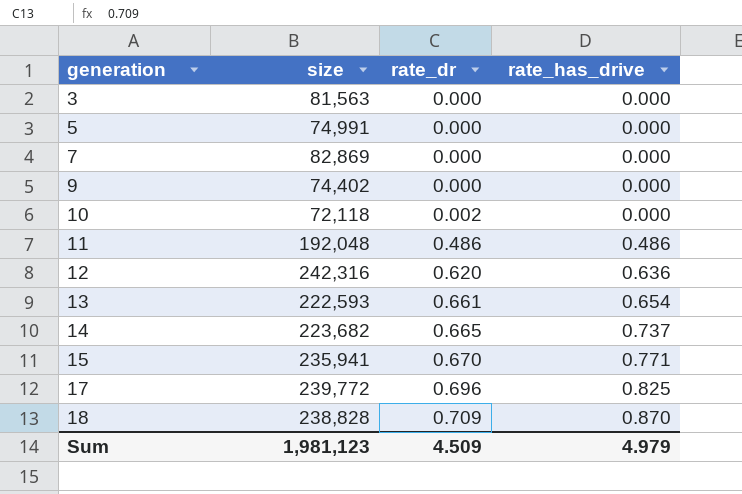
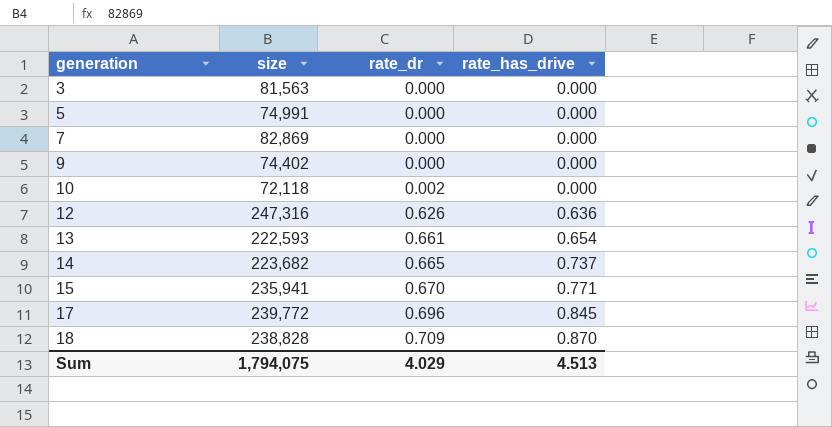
row 11: 192,048 | 0.486 | 0.486 -> none
12 | size: 242,316 -> 247,316
12 | rate_dr: 0.620 -> 0.626
17 | rate_has_drive: 0.825 -> 0.845
Sum | size: 1,981,123 -> 1,794,075
Sum | rate_dr: 4.509 -> 4.029
Sum | rate_has_drive: 4.979 -> 4.513

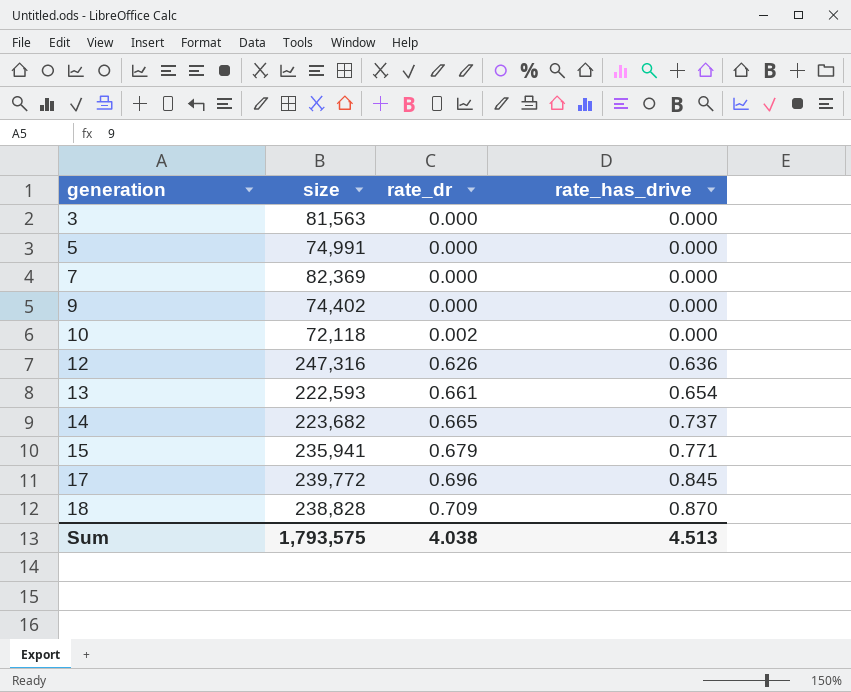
7 | size: 82,869 -> 82,369
15 | rate_dr: 0.670 -> 0.679
Sum | size: 1,794,075 -> 1,793,575
Sum | rate_dr: 4.029 -> 4.038

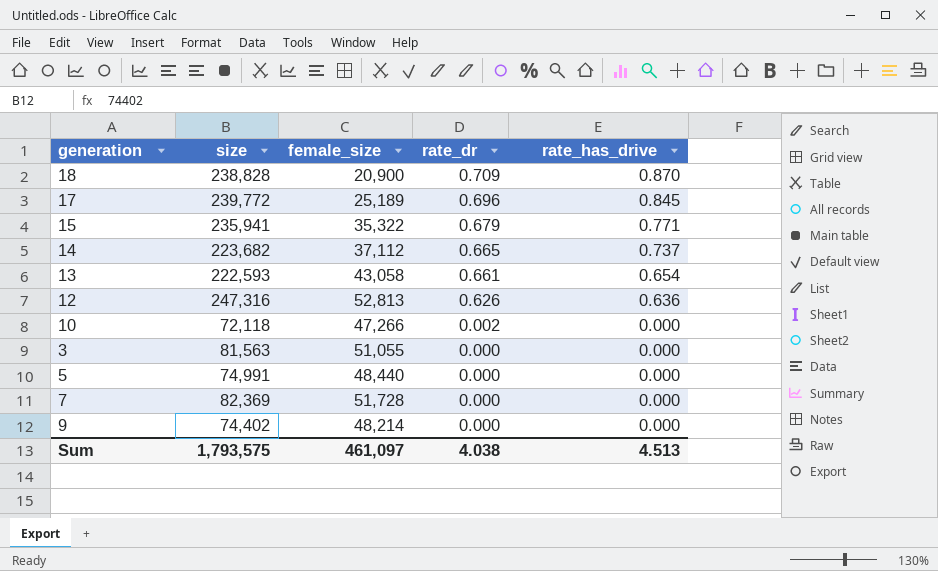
row order: generation ascending -> rate_dr descending
column female_size | position: none -> 3

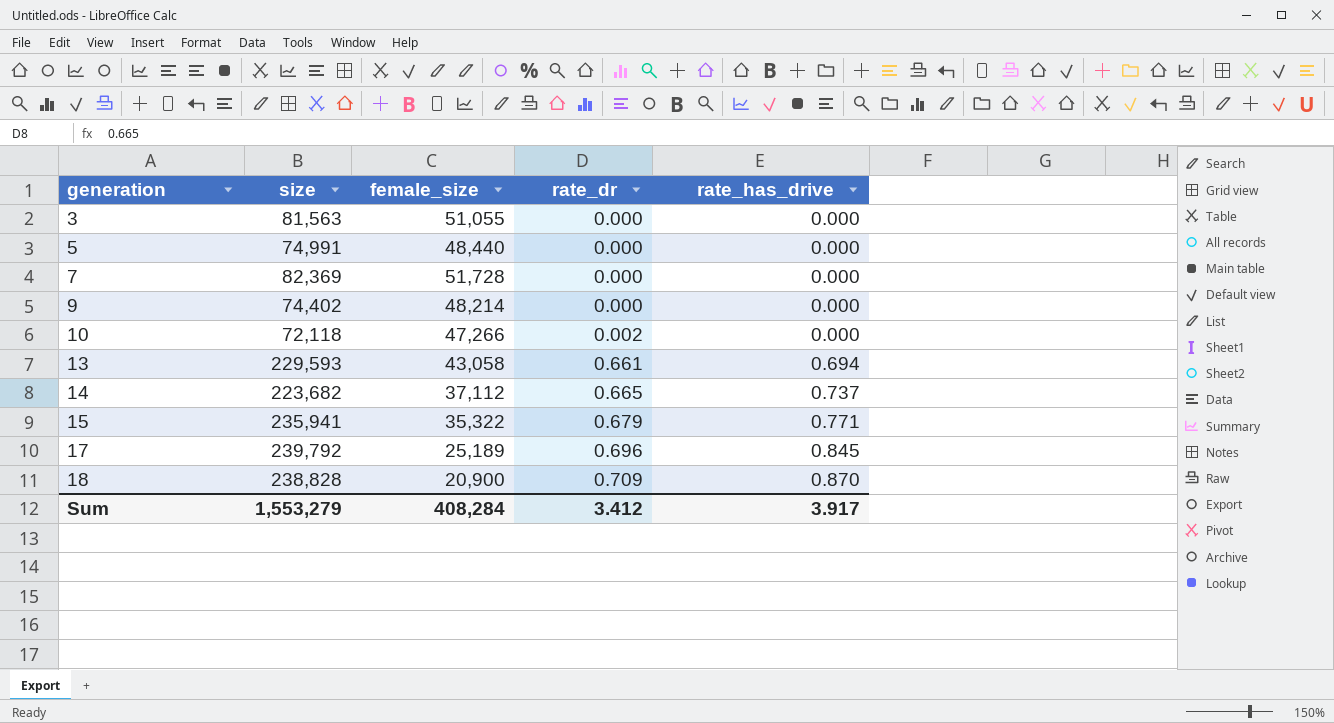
row order: rate_dr descending -> generation ascending
row 12: 247,316 | 52,813 | 0.626 | 0.636 -> none
13 | size: 222,593 -> 229,593
13 | rate_has_drive: 0.654 -> 0.694
17 | size: 239,772 -> 239,792
Sum | size: 1,793,575 -> 1,553,279
Sum | female_size: 461,097 -> 408,284
Sum | rate_dr: 4.038 -> 3.412
Sum | rate_has_drive: 4.513 -> 3.917

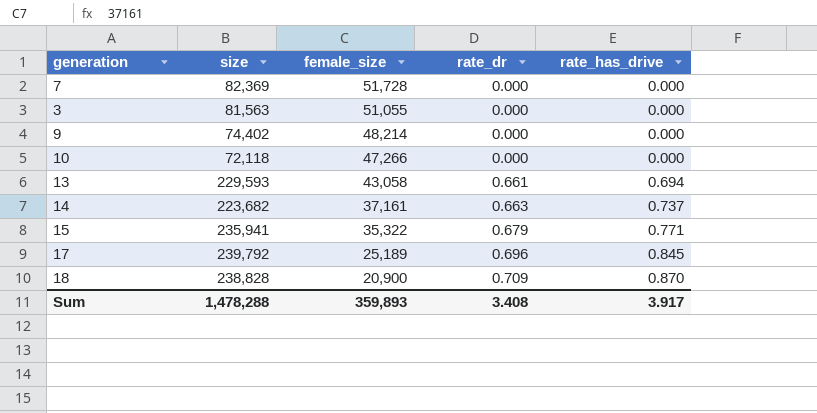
row order: generation ascending -> female_size descending
row 5: 74,991 | 48,440 | 0.000 | 0.000 -> none
10 | rate_dr: 0.002 -> 0.000
14 | female_size: 37,112 -> 37,161
14 | rate_dr: 0.665 -> 0.663
Sum | size: 1,553,279 -> 1,478,288
Sum | female_size: 408,284 -> 359,893
Sum | rate_dr: 3.412 -> 3.408

